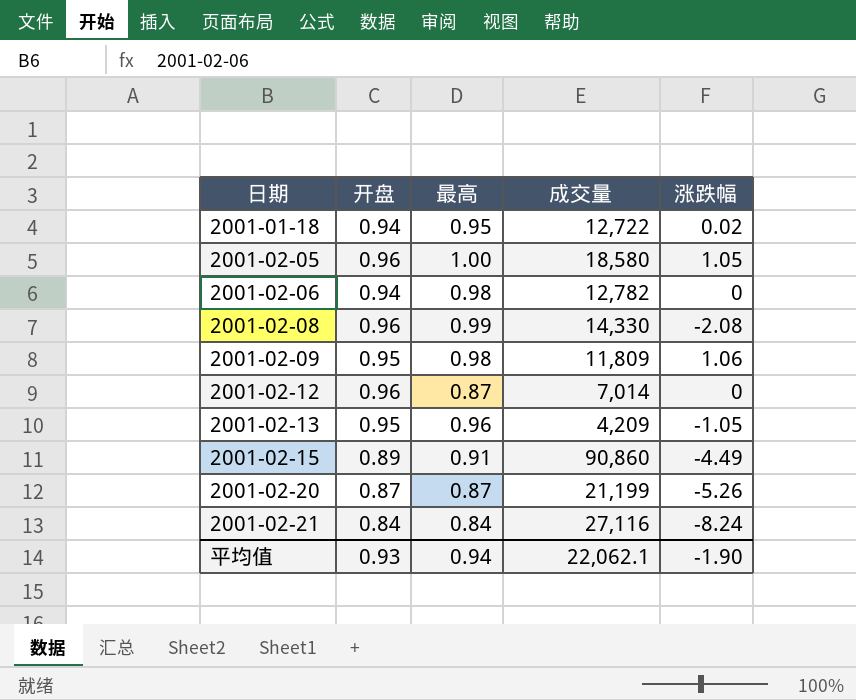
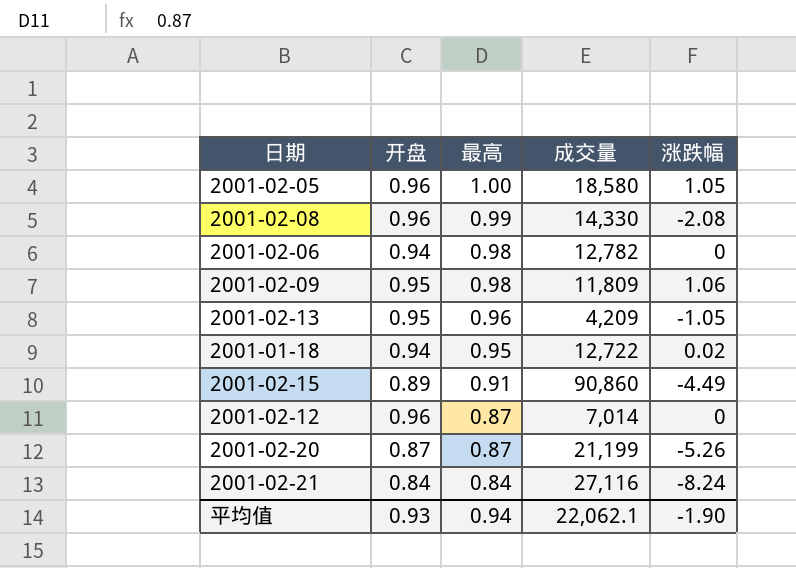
row order: 日期 ascending -> 最高 descending

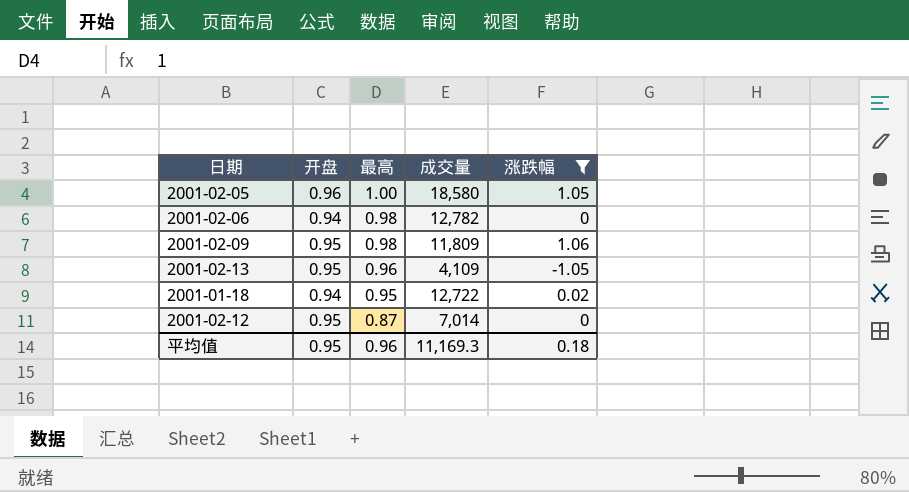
filter: none -> 涨跌幅 >= -1.05
2001-02-13 | 成交量: 4,209 -> 4,109
2001-02-12 | 开盘: 0.96 -> 0.95
平均值 | 开盘: 0.93 -> 0.95
平均值 | 最高: 0.94 -> 0.96
平均值 | 成交量: 22,062.1 -> 11,169.3
平均值 | 涨跌幅: -1.90 -> 0.18

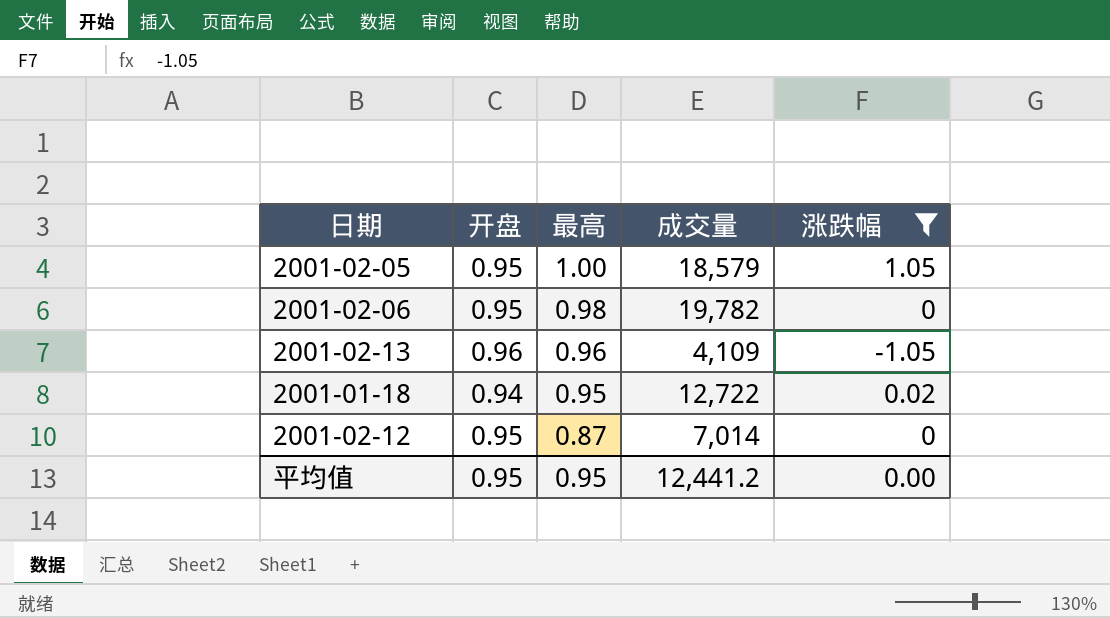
row 2001-02-09: 0.95 | 0.98 | 11,809 | 1.06 -> none
2001-02-05 | 开盘: 0.96 -> 0.95
2001-02-05 | 成交量: 18,580 -> 18,579
2001-02-06 | 开盘: 0.94 -> 0.95
2001-02-06 | 成交量: 12,782 -> 19,782
2001-02-13 | 开盘: 0.95 -> 0.96
平均值 | 最高: 0.96 -> 0.95
平均值 | 成交量: 11,169.3 -> 12,441.2
平均值 | 涨跌幅: 0.18 -> 0.00

